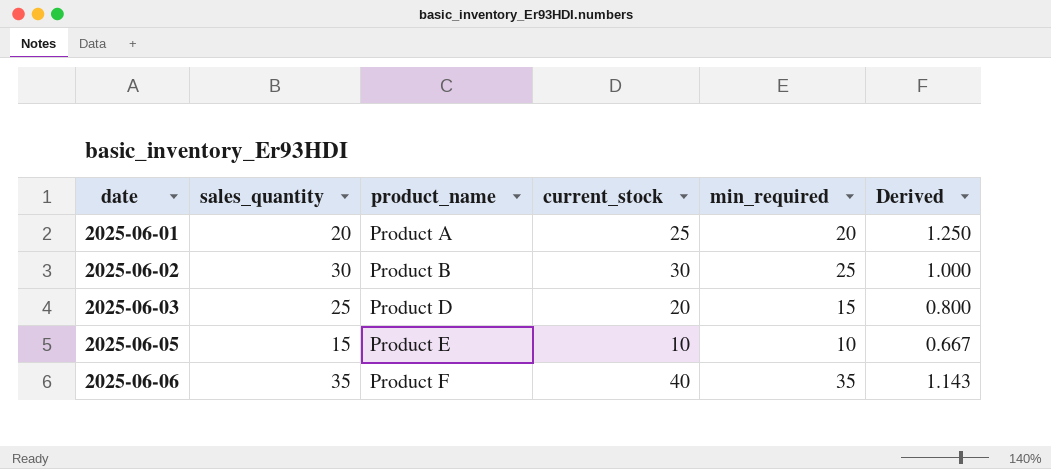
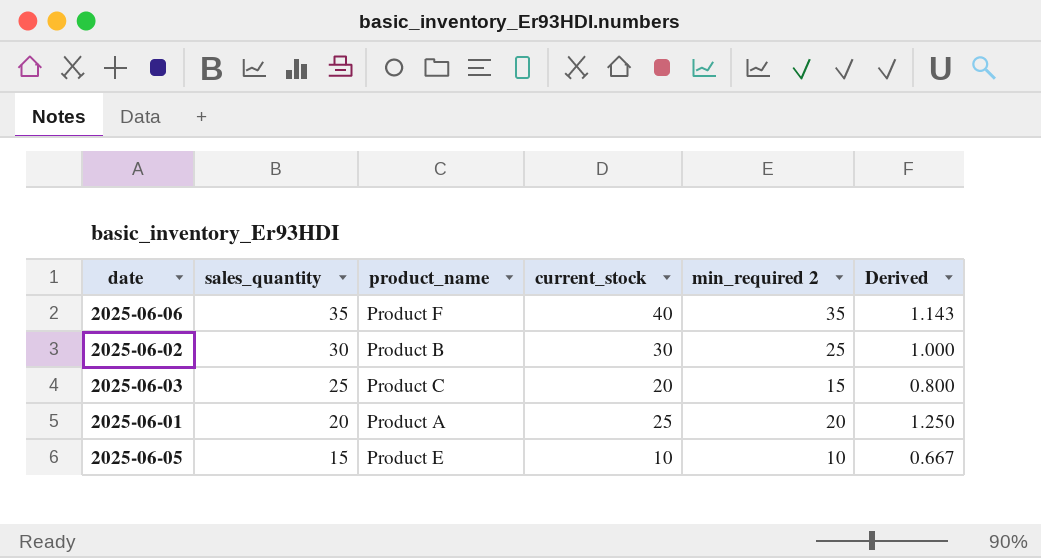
row order: date ascending -> sales_quantity descending
column name: min_required -> min_required 2
2025-06-03 | product_name: Product D -> Product C

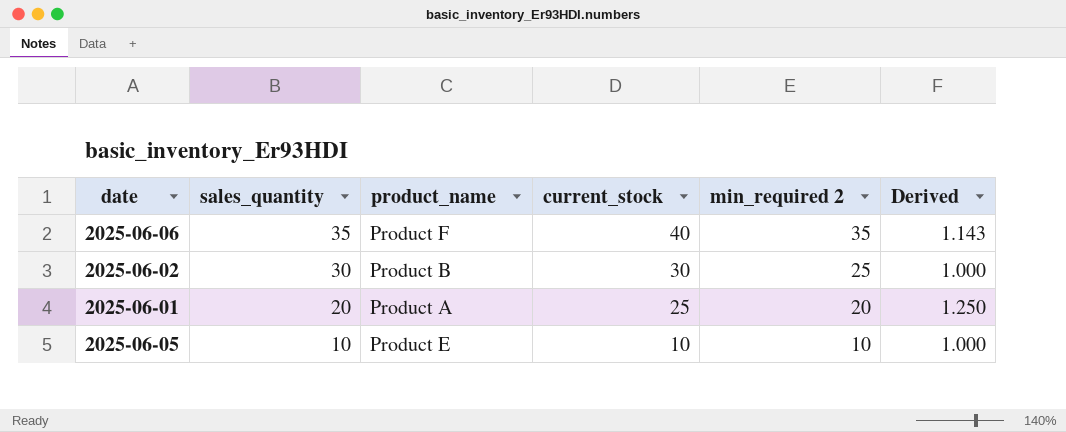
row 2025-06-03: 25 | Product C | 20 | 15 | 0.800 -> none
2025-06-05 | sales_quantity: 15 -> 10
2025-06-05 | Derived: 0.667 -> 1.000

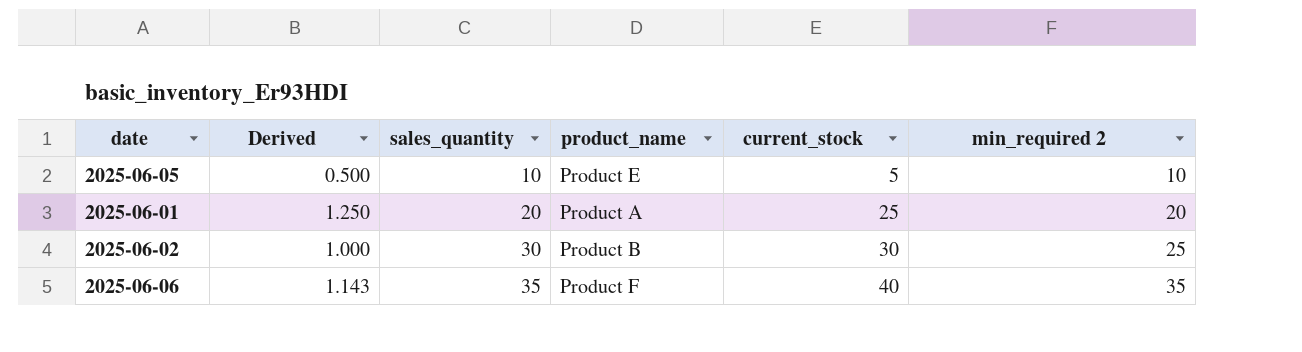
row order: sales_quantity descending -> sales_quantity ascending
column Derived | position: 6 -> 2
2025-06-05 | Derived: 1.000 -> 0.500
2025-06-05 | current_stock: 10 -> 5

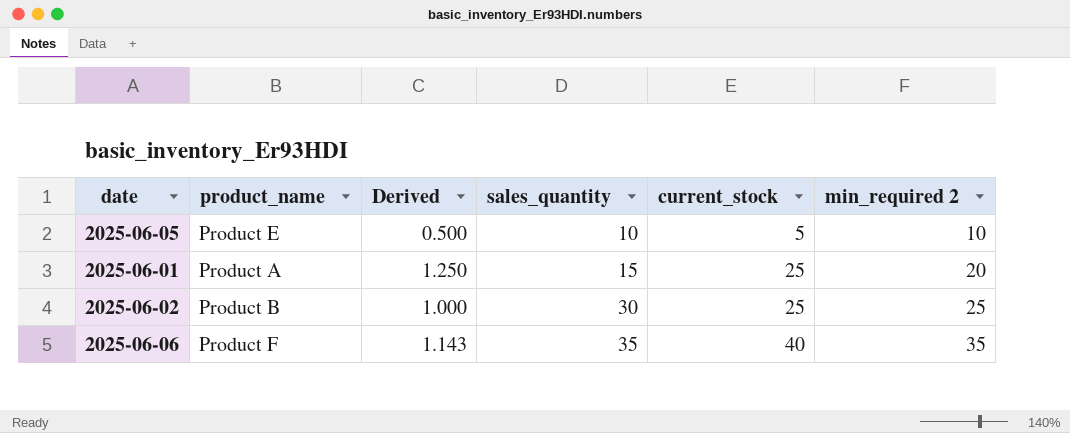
column product_name | position: 4 -> 2
column Derived | formula: [current_stock] / [sales_quantity] -> [current_stock] / [min_required 2]
2025-06-01 | sales_quantity: 20 -> 15
2025-06-02 | current_stock: 30 -> 25

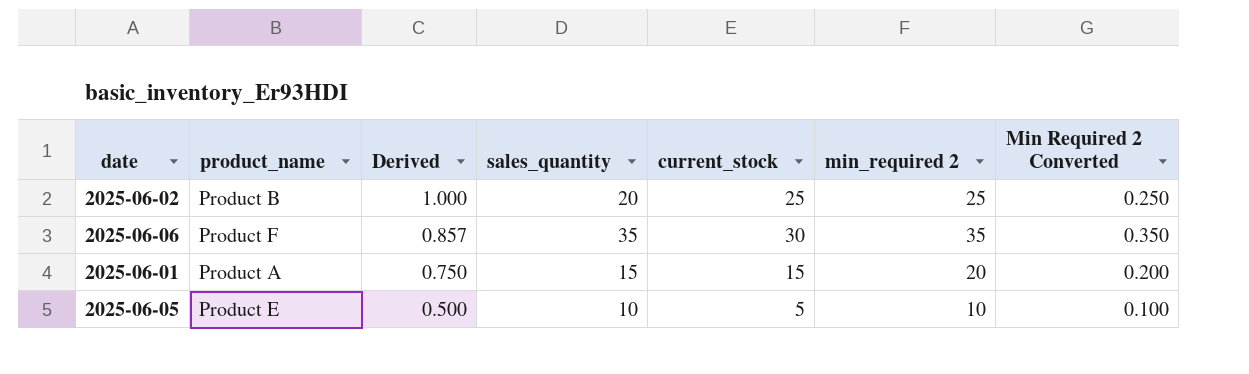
row order: sales_quantity ascending -> Derived descending
column Min Required 2 Converted | formula: none -> [min_required 2] * 0.01
2025-06-02 | sales_quantity: 30 -> 20
2025-06-06 | Derived: 1.143 -> 0.857
2025-06-06 | current_stock: 40 -> 30
2025-06-01 | Derived: 1.250 -> 0.750
2025-06-01 | current_stock: 25 -> 15

